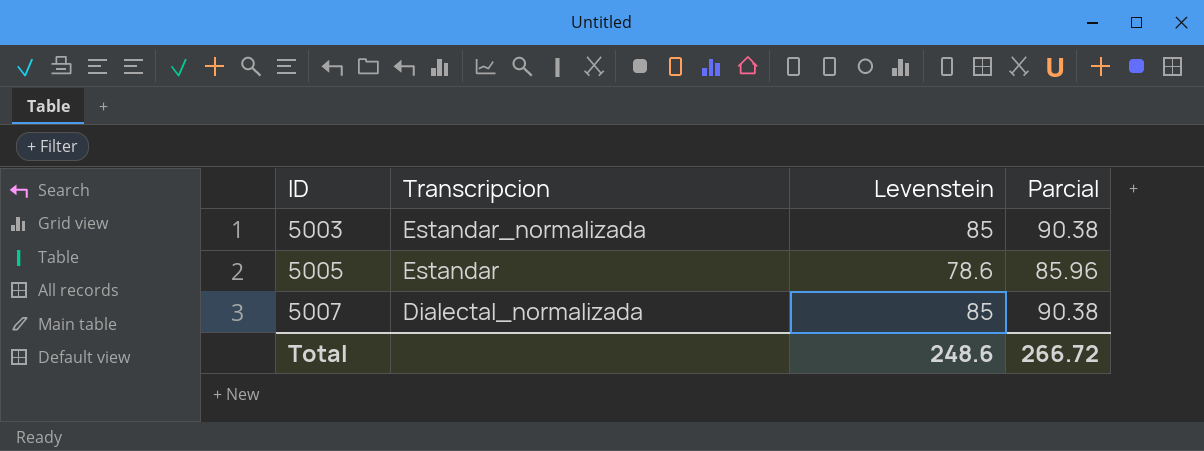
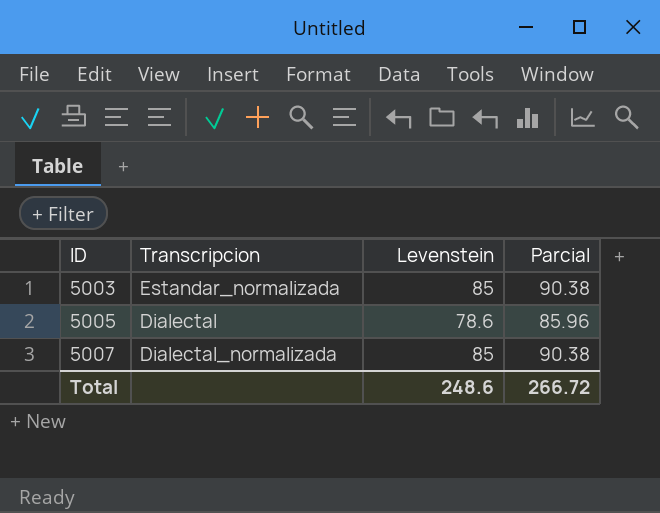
5005 | Transcripcion: Estandar -> Dialectal

